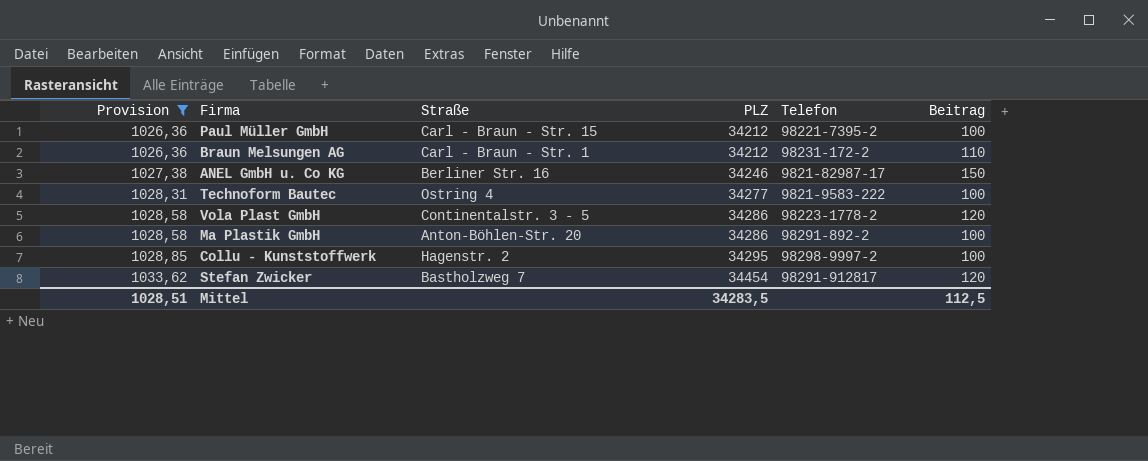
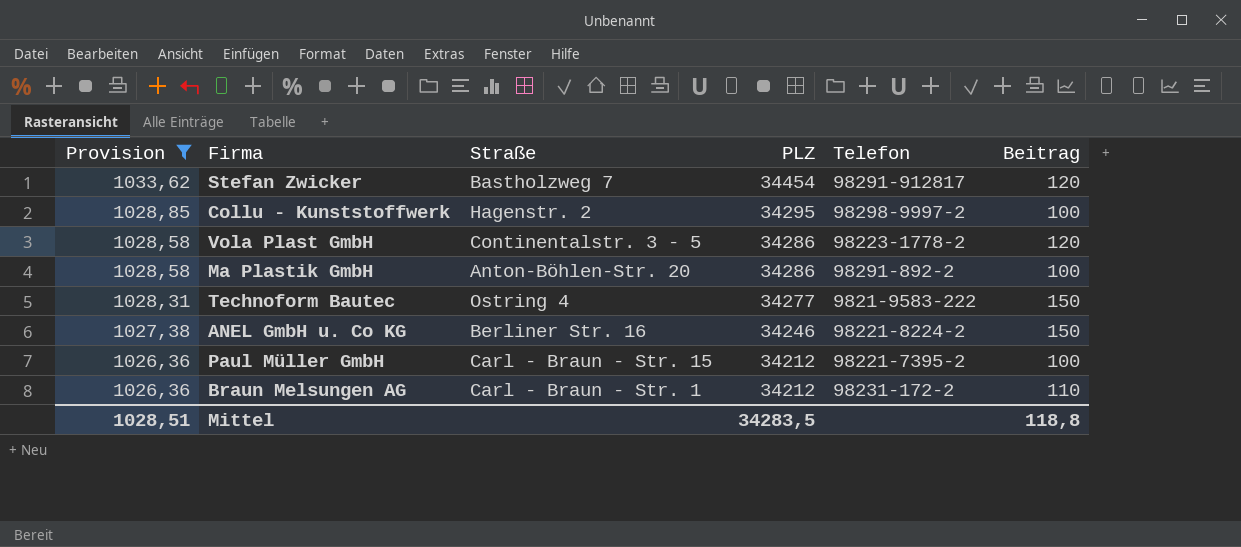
row order: Provision ascending -> Provision descending
Technoform Bautec | Beitrag: 100 -> 150
ANEL GmbH u. Co KG | Telefon: 9821-82987-17 -> 98221-8224-2
Mittel | Beitrag: 112,5 -> 118,8

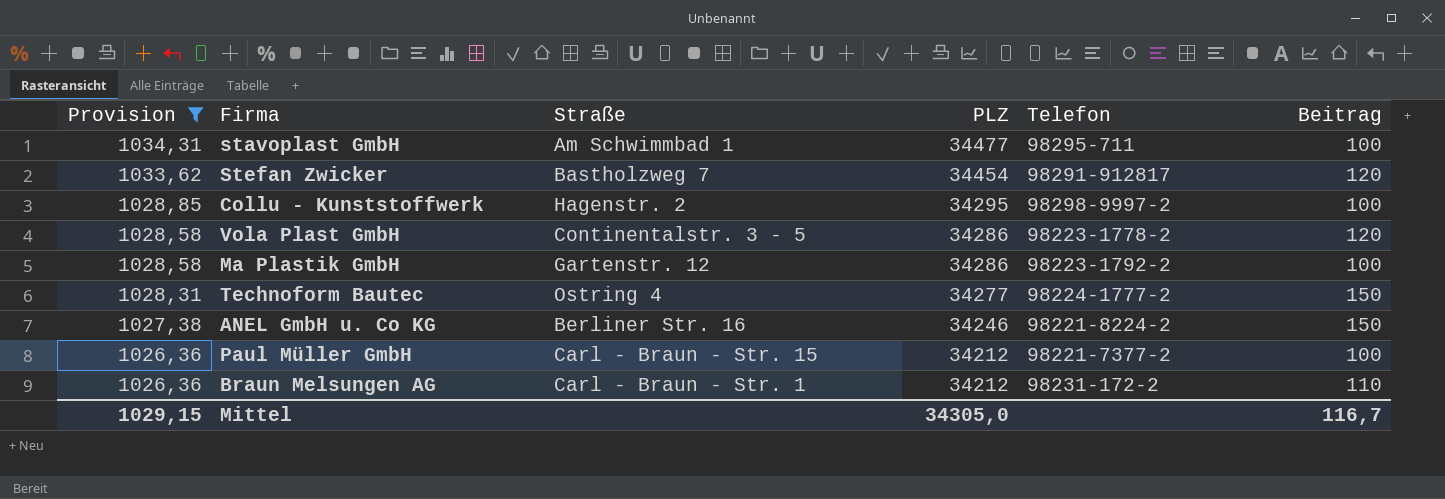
row stavoplast GmbH: none -> 1034,31 | Am Schwimmbad 1 | 34477 | 98295-711 | 100
Ma Plastik GmbH | Straße: Anton-Böhlen-Str. 20 -> Gartenstr. 12
Ma Plastik GmbH | Telefon: 98291-892-2 -> 98223-1792-2
Technoform Bautec | Telefon: 9821-9583-222 -> 98224-1777-2
Paul Müller GmbH | Telefon: 98221-7395-2 -> 98221-7377-2
Mittel | Provision: 1028,51 -> 1029,15
Mittel | PLZ: 34283,5 -> 34305,0
Mittel | Beitrag: 118,8 -> 116,7

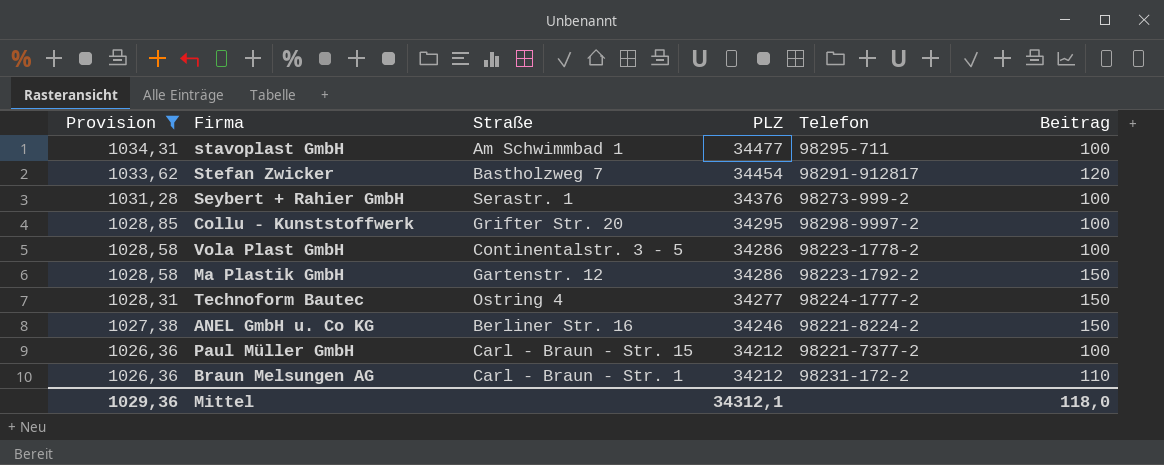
row Seybert + Rahier GmbH: none -> 1031,28 | Serastr. 1 | 34376 | 98273-999-2 | 100
Collu - Kunststoffwerk | Straße: Hagenstr. 2 -> Grifter Str. 20
Vola Plast GmbH | Beitrag: 120 -> 100
Ma Plastik GmbH | Beitrag: 100 -> 150
Mittel | Provision: 1029,15 -> 1029,36
Mittel | PLZ: 34305,0 -> 34312,1
Mittel | Beitrag: 116,7 -> 118,0

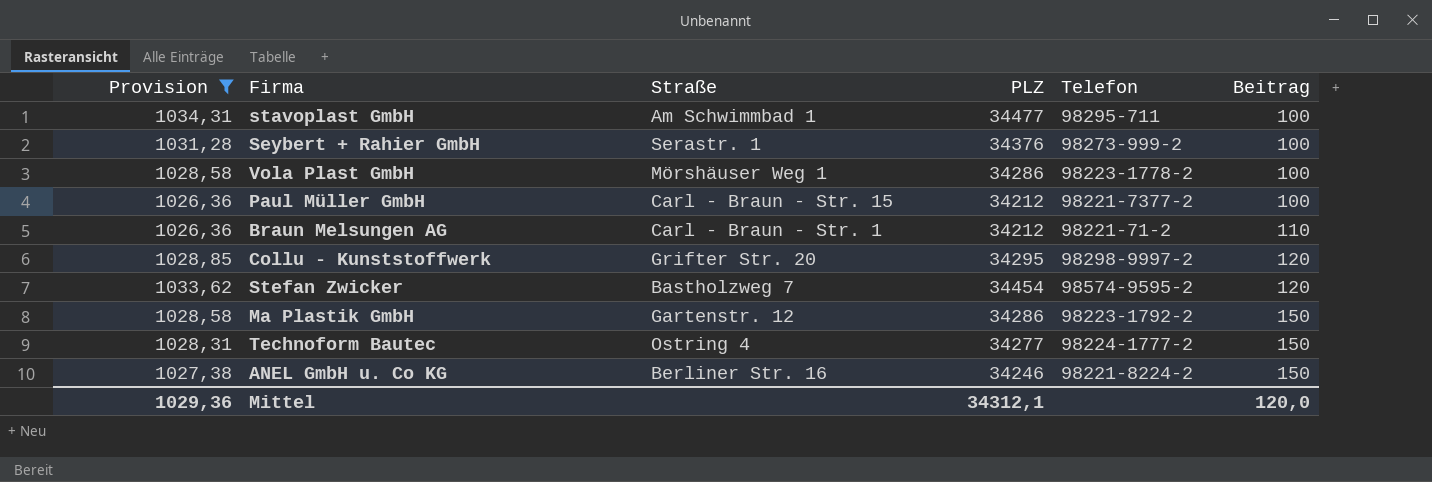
row order: Provision descending -> Beitrag ascending
Vola Plast GmbH | Straße: Continentalstr. 3 - 5 -> Mörshäuser Weg 1
Braun Melsungen AG | Telefon: 98231-172-2 -> 98221-71-2
Collu - Kunststoffwerk | Beitrag: 100 -> 120
Stefan Zwicker | Telefon: 98291-912817 -> 98574-9595-2
Mittel | Beitrag: 118,0 -> 120,0

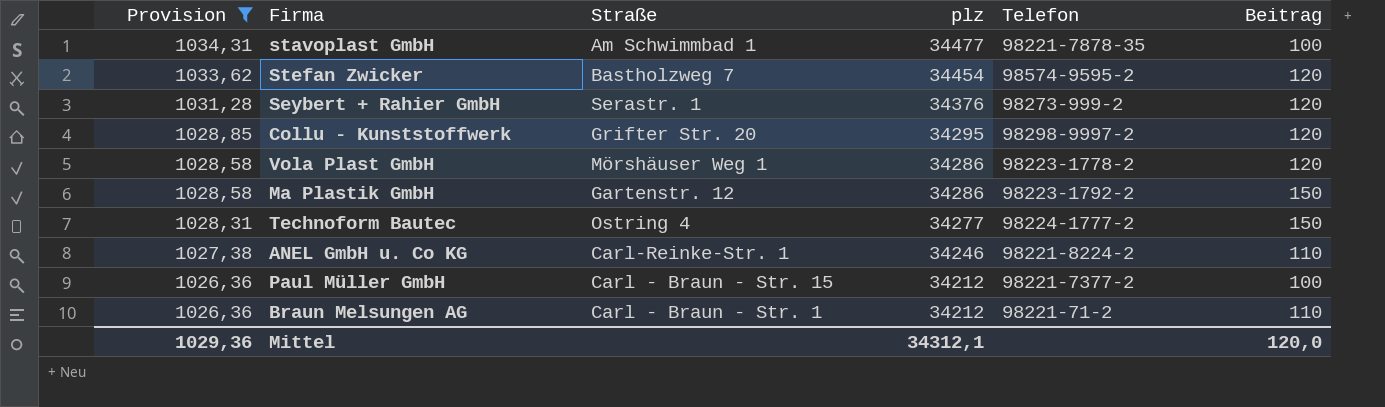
row order: Beitrag ascending -> Provision descending
column name: PLZ -> plz
stavoplast GmbH | Telefon: 98295-711 -> 98221-7878-35
Seybert + Rahier GmbH | Beitrag: 100 -> 120
Vola Plast GmbH | Beitrag: 100 -> 120
ANEL GmbH u. Co KG | Straße: Berliner Str. 16 -> Carl-Reinke-Str. 1
ANEL GmbH u. Co KG | Beitrag: 150 -> 110

